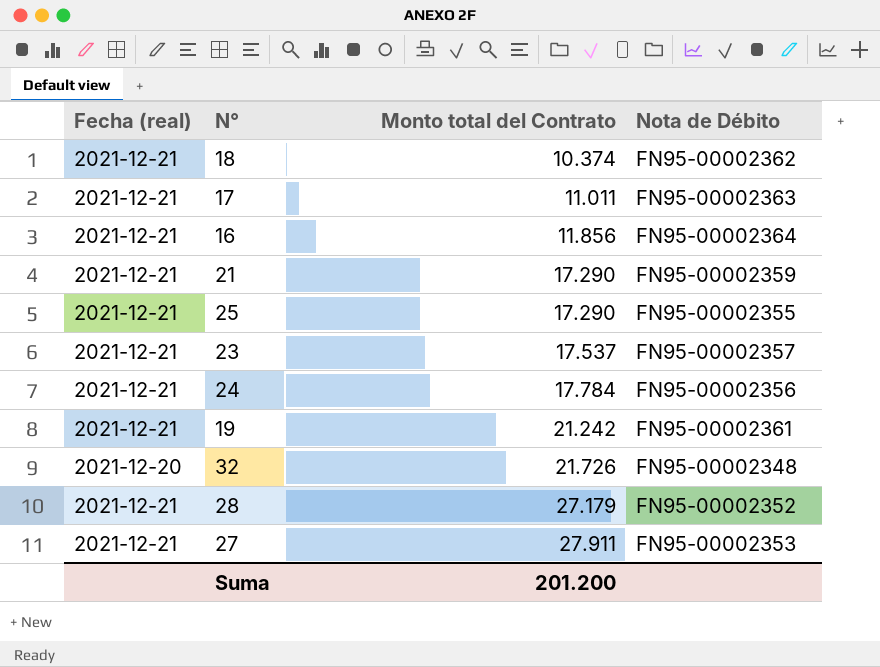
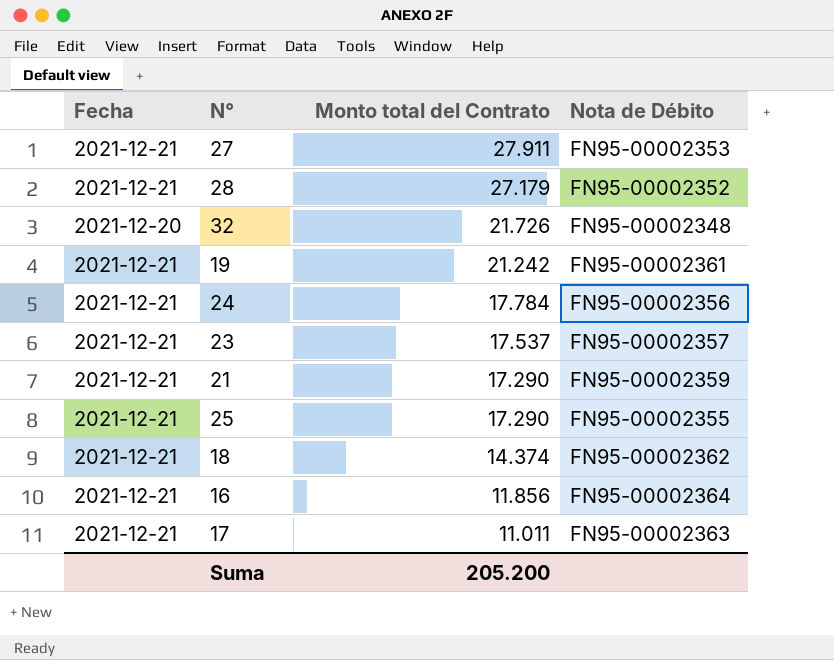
row order: Monto total del Contrato ascending -> Monto total del Contrato descending
column name: Fecha (real) -> Fecha
18 | Monto total del Contrato: 10.374 -> 14.374
Suma | Monto total del Contrato: 201.200 -> 205.200

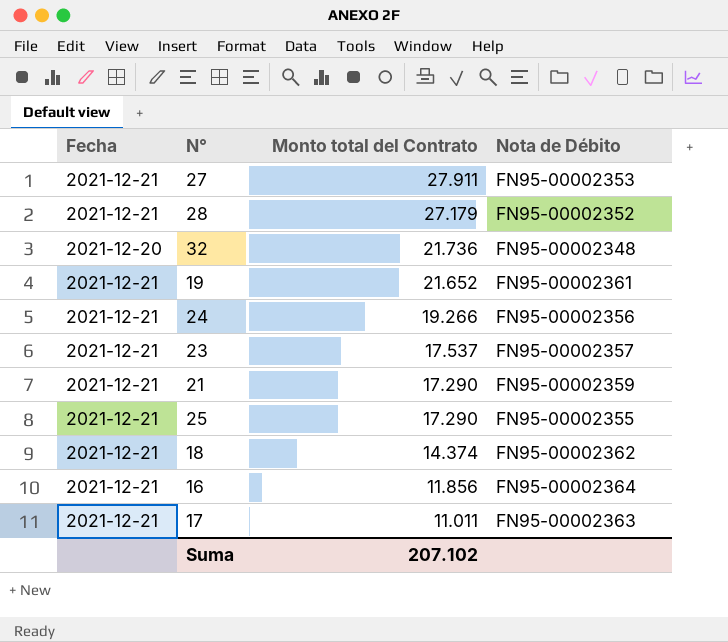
32 | Monto total del Contrato: 21.726 -> 21.736
19 | Monto total del Contrato: 21.242 -> 21.652
24 | Monto total del Contrato: 17.784 -> 19.266
Suma | Monto total del Contrato: 205.200 -> 207.102

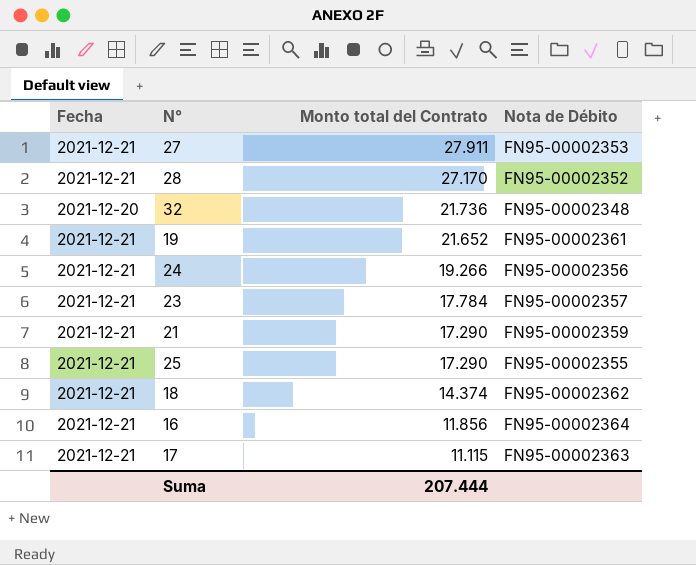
28 | Monto total del Contrato: 27.179 -> 27.170
23 | Monto total del Contrato: 17.537 -> 17.784
17 | Monto total del Contrato: 11.011 -> 11.115
Suma | Monto total del Contrato: 207.102 -> 207.444

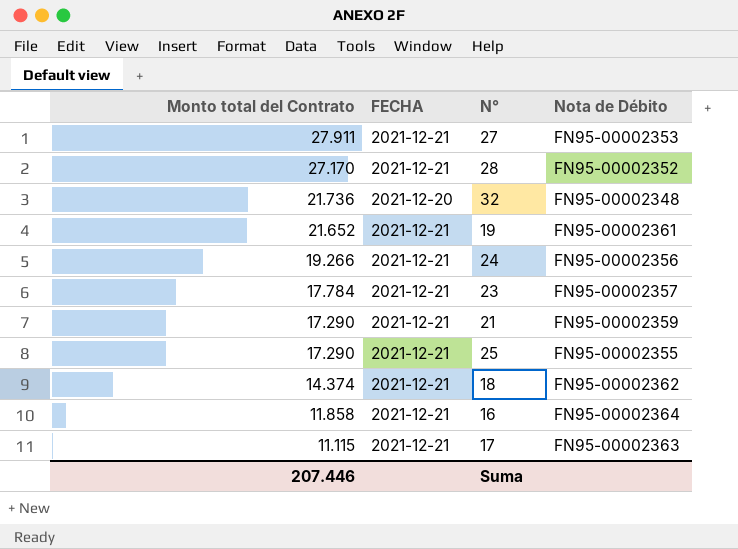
column Monto total del Contrato | position: 3 -> 1
column name: Fecha -> FECHA
16 | Monto total del Contrato: 11.856 -> 11.858
Suma | Monto total del Contrato: 207.444 -> 207.446

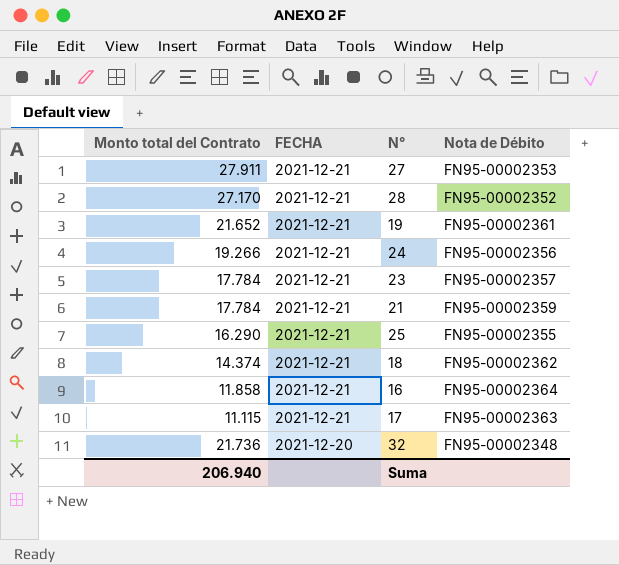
row order: Monto total del Contrato descending -> FECHA descending
21 | Monto total del Contrato: 17.290 -> 17.784
25 | Monto total del Contrato: 17.290 -> 16.290
Suma | Monto total del Contrato: 207.446 -> 206.940

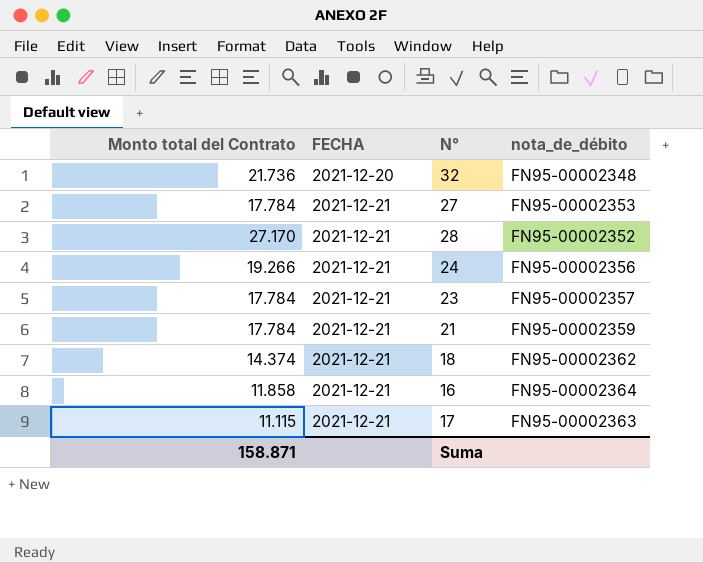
row order: FECHA descending -> FECHA ascending
column name: Nota de Débito -> nota_de_débito
row 19: 21.652 | 2021-12-21 | FN95-00002361 -> none
row 25: 16.290 | 2021-12-21 | FN95-00002355 -> none
27 | Monto total del Contrato: 27.911 -> 17.784
Suma | Monto total del Contrato: 206.940 -> 158.871

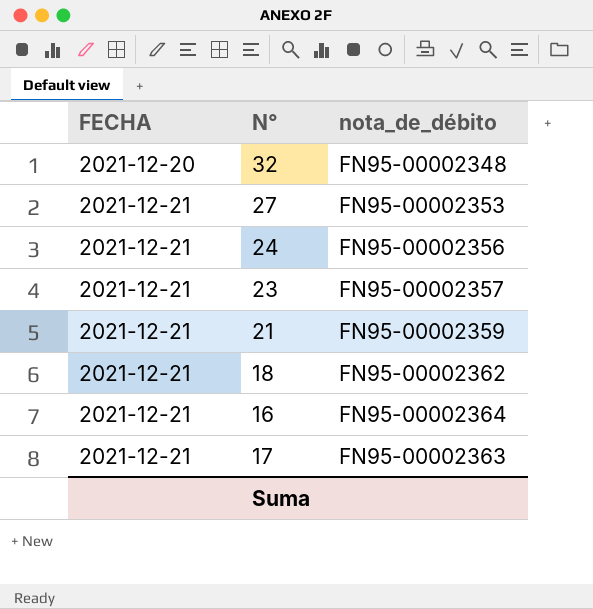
column Monto total del Contrato | position: 1 -> none
row 28: 27.170 | 2021-12-21 | FN95-00002352 -> none

